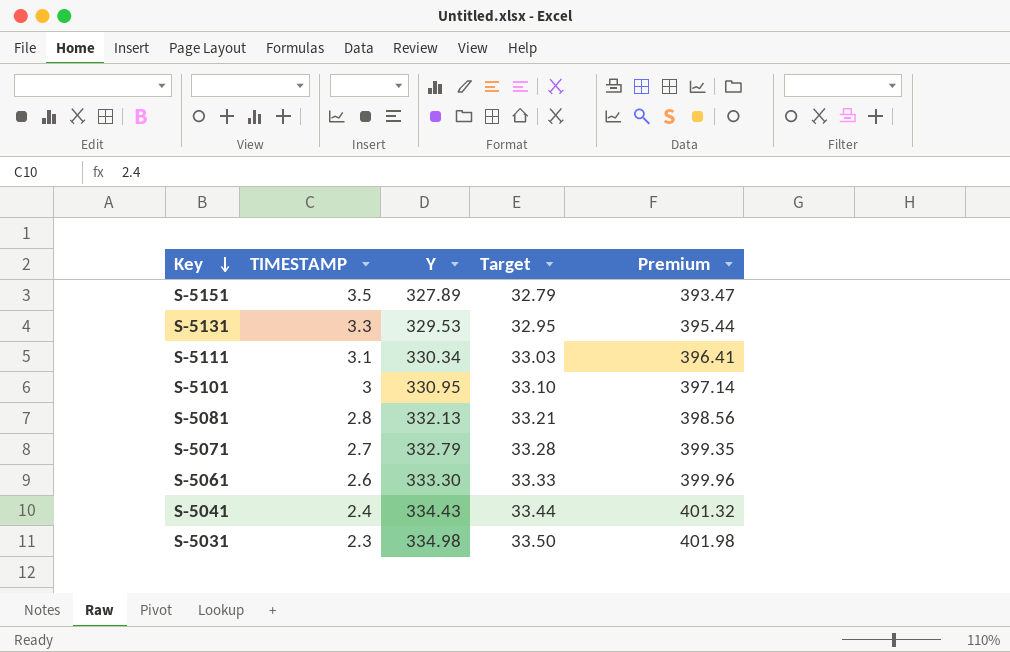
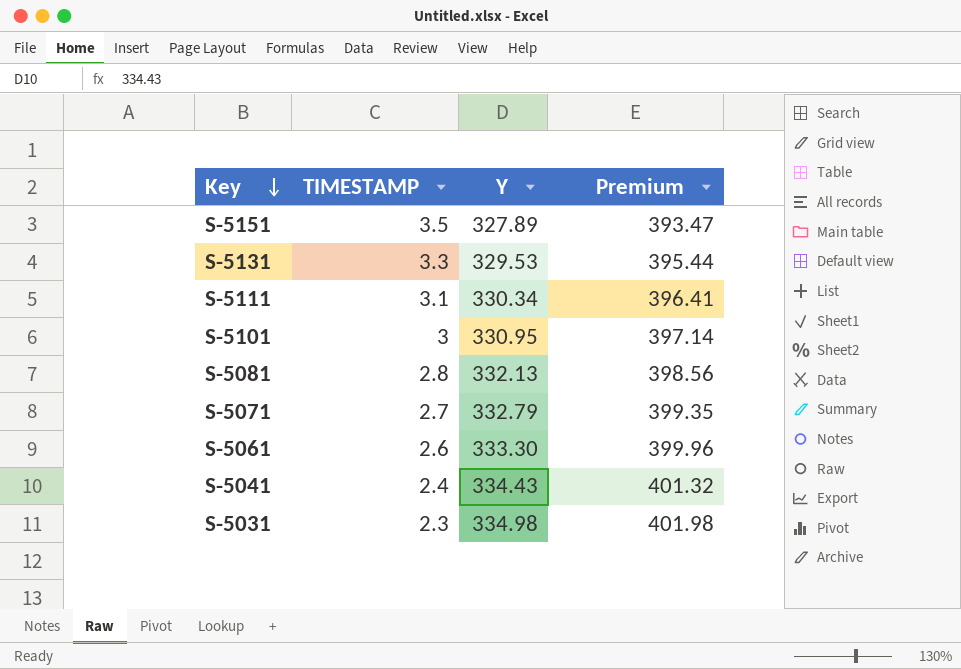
column Target | formula: [Y] * 0.1 -> none

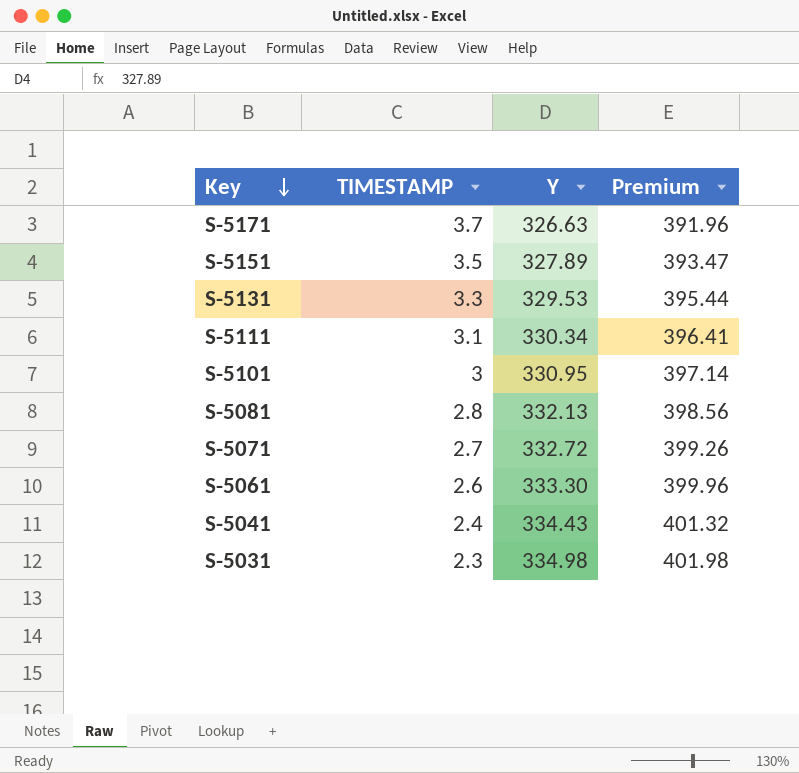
row S-5171: none -> 3.7 | 326.63 | 391.96
S-5071 | Y: 332.79 -> 332.72
S-5071 | Premium: 399.35 -> 399.26

